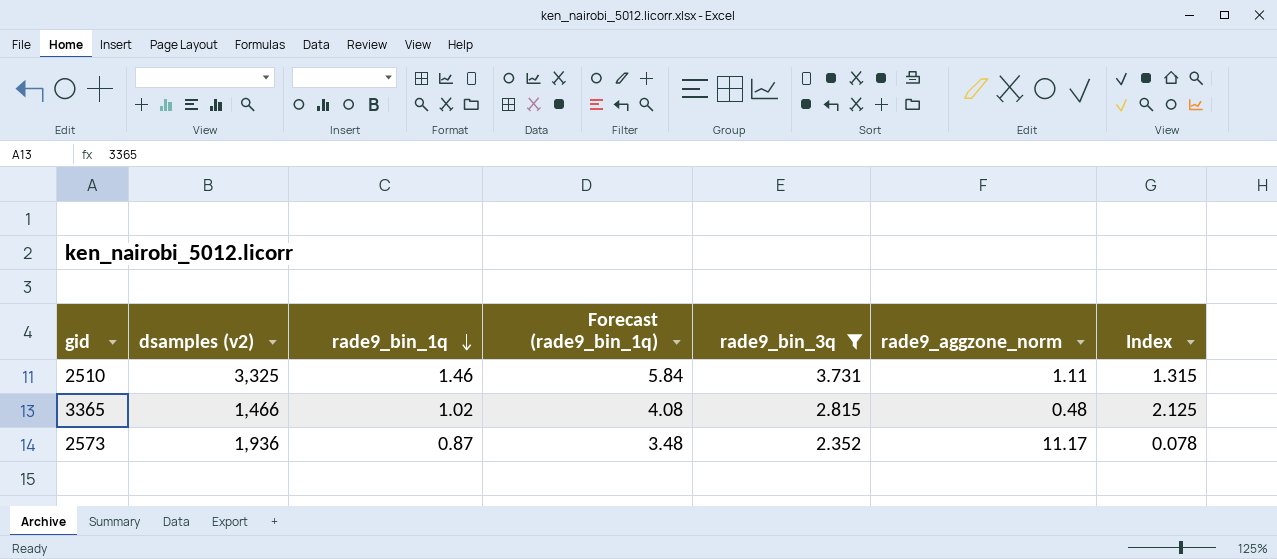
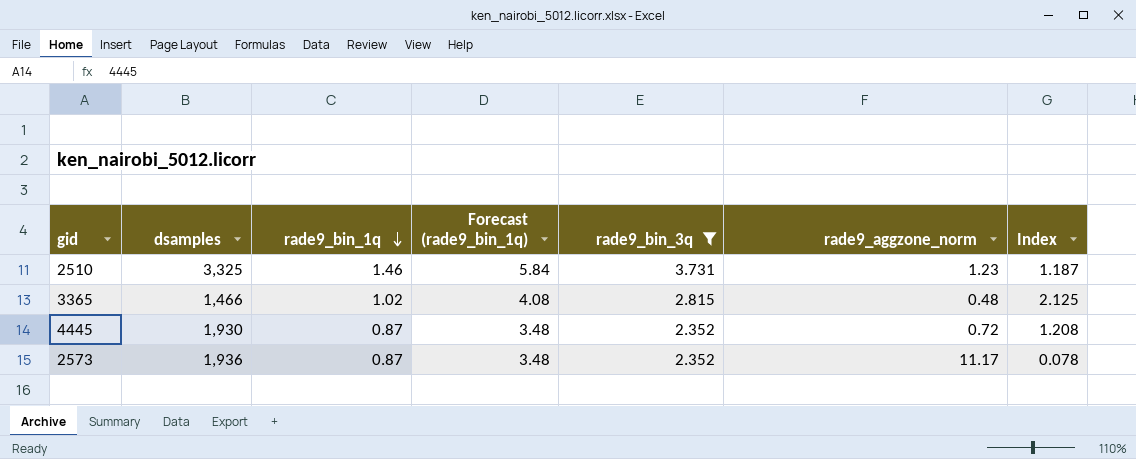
column name: dsamples (v2) -> dsamples
2510 | rade9_aggzone_norm: 1.11 -> 1.23
2510 | Index: 1.315 -> 1.187
row 4445: none -> 1,930 | 0.87 | 3.48 | 2.352 | 0.72 | 1.208

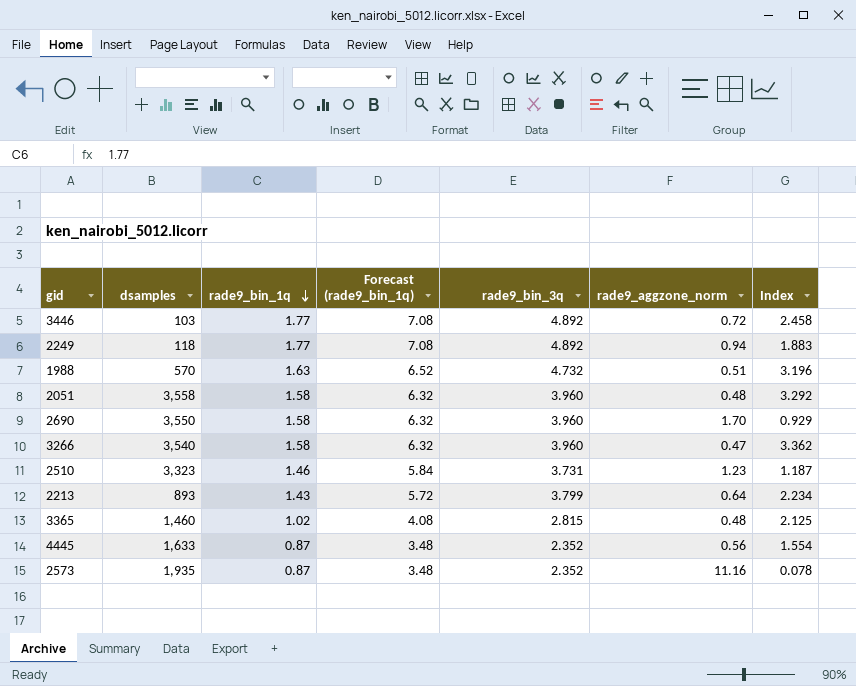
filter: rade9_bin_3q <= 3.731 -> none
2510 | dsamples: 3,325 -> 3,323
3365 | dsamples: 1,466 -> 1,460
4445 | dsamples: 1,930 -> 1,633
4445 | rade9_aggzone_norm: 0.72 -> 0.56
4445 | Index: 1.208 -> 1.554
2573 | dsamples: 1,936 -> 1,935
2573 | rade9_aggzone_norm: 11.17 -> 11.16

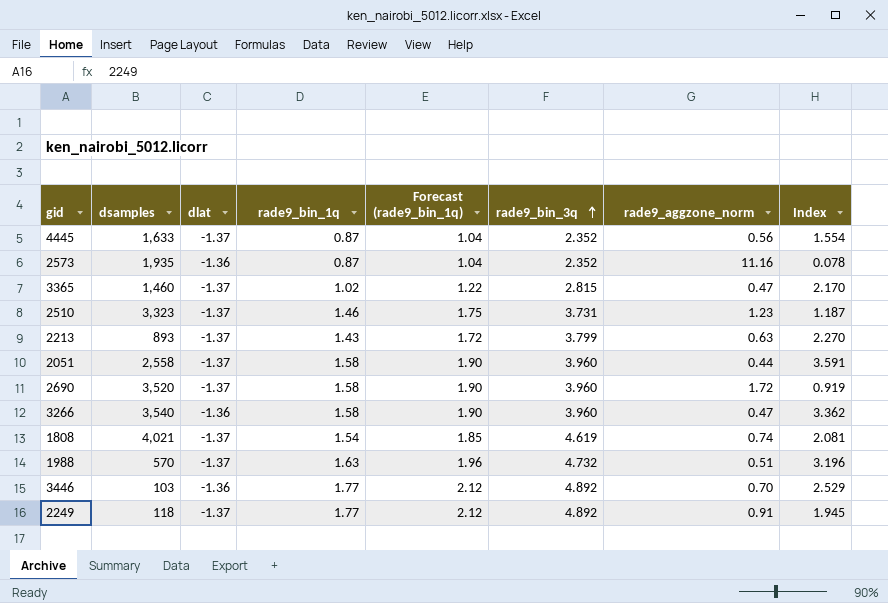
row order: rade9_bin_1q descending -> rade9_bin_3q ascending
column dlat | position: none -> 3
column Forecast (rade9_bin_1q) | formula: [rade9_bin_1q] * 4 -> [rade9_bin_1q] * 1.2
3365 | rade9_aggzone_norm: 0.48 -> 0.47
3365 | Index: 2.125 -> 2.170
2213 | rade9_aggzone_norm: 0.64 -> 0.63
2213 | Index: 2.234 -> 2.270
2051 | dsamples: 3,558 -> 2,558
2051 | rade9_aggzone_norm: 0.48 -> 0.44
2051 | Index: 3.292 -> 3.591
2690 | dsamples: 3,550 -> 3,520
2690 | rade9_aggzone_norm: 1.70 -> 1.72
2690 | Index: 0.929 -> 0.919
row 1808: none -> 4,021 | -1.37 | 1.54 | 1.85 | 4.619 | 0.74 | 2.081
3446 | rade9_aggzone_norm: 0.72 -> 0.70
3446 | Index: 2.458 -> 2.529
2249 | rade9_aggzone_norm: 0.94 -> 0.91
2249 | Index: 1.883 -> 1.945

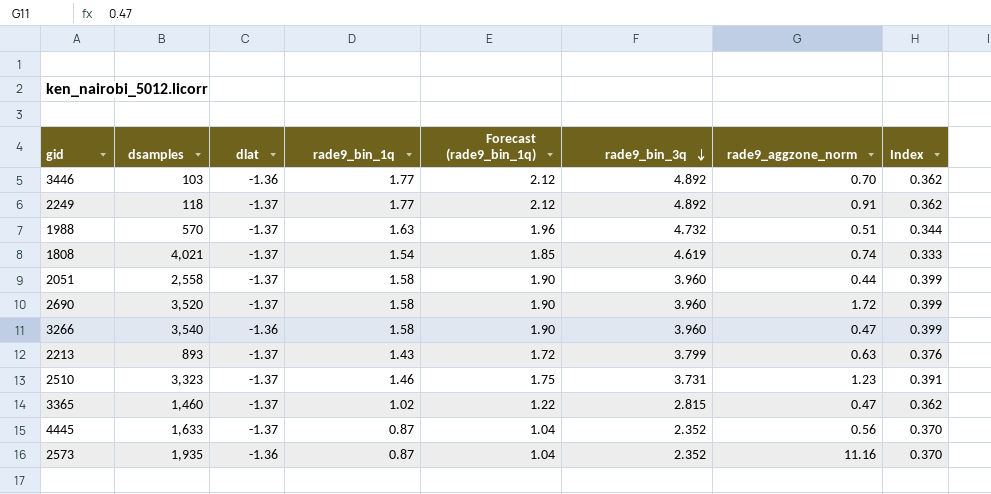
row order: rade9_bin_3q ascending -> rade9_bin_3q descending
column Index | formula: [rade9_bin_1q] / [rade9_aggzone_norm] -> [rade9_bin_1q] / [rade9_bin_3q]

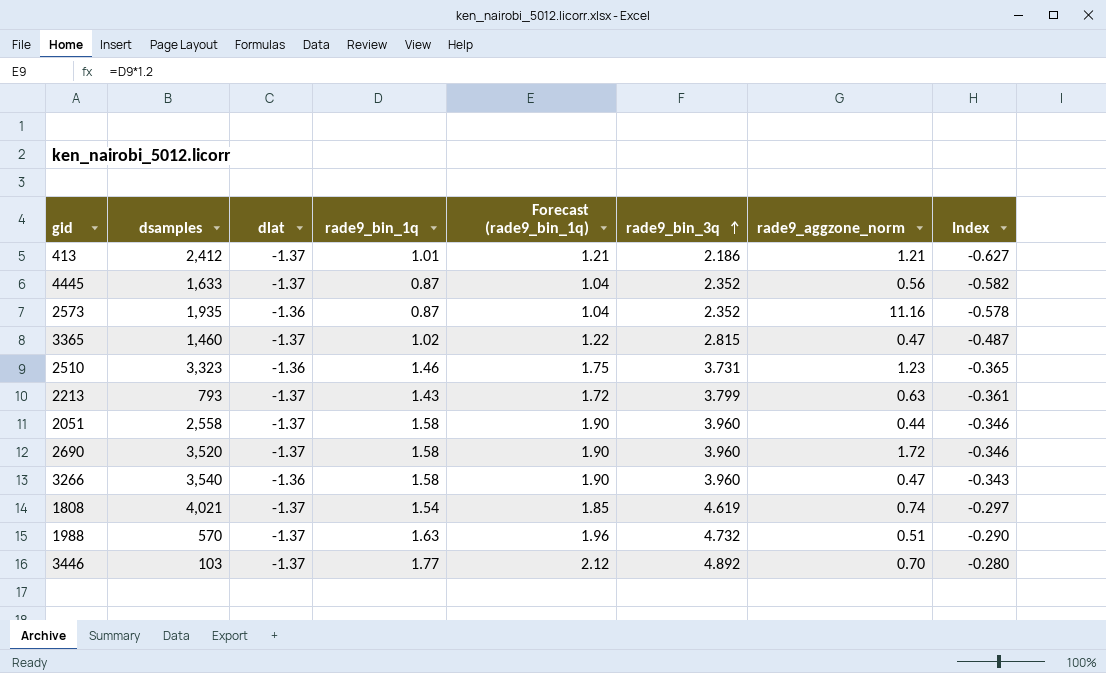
row order: rade9_bin_3q descending -> rade9_bin_3q ascending
column Index | formula: [rade9_bin_1q] / [rade9_bin_3q] -> [dlat] / [rade9_bin_3q]
row 2249: 118 | -1.37 | 1.77 | 2.12 | 4.892 | 0.91 | 0.362 -> none
row 413: none -> 2,412 | -1.37 | 1.01 | 1.21 | 2.186 | 1.21 | -0.627
2510 | dlat: -1.37 -> -1.36
2213 | dsamples: 893 -> 793
3446 | dlat: -1.36 -> -1.37

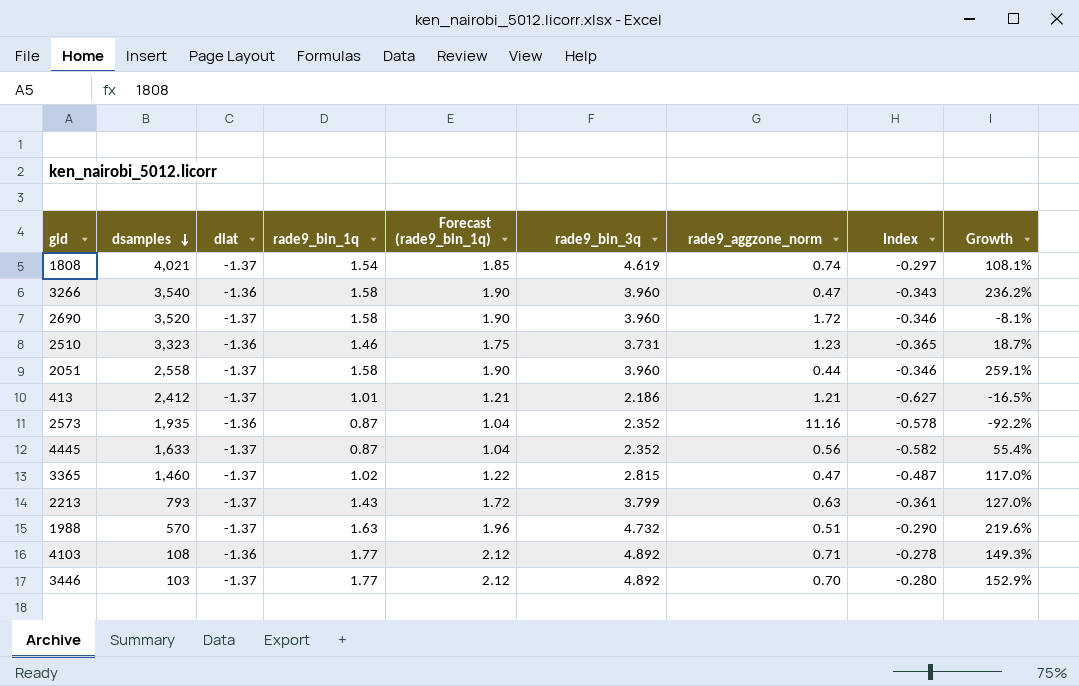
row order: rade9_bin_3q ascending -> dsamples descending
column Growth | formula: none -> ([rade9_bin_1q] - [rade9_aggzone_norm]) / [rade9_aggzone_norm]
row 4103: none -> 108 | -1.36 | 1.77 | 2.12 | 4.892 | 0.71 | -0.278 | 149.3%

